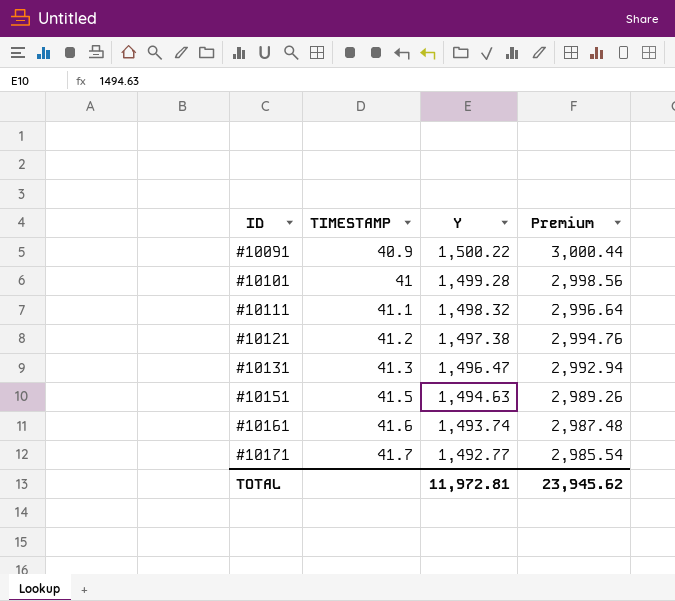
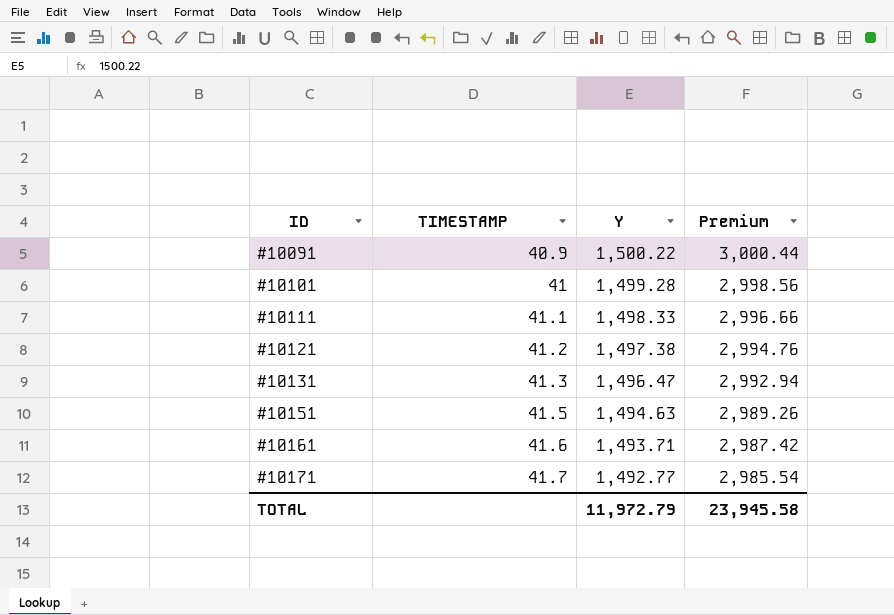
#10111 | Y: 1,498.32 -> 1,498.33
#10111 | Premium: 2,996.64 -> 2,996.66
#10161 | Y: 1,493.74 -> 1,493.71
#10161 | Premium: 2,987.48 -> 2,987.42
TOTAL | Y: 11,972.81 -> 11,972.79
TOTAL | Premium: 23,945.62 -> 23,945.58

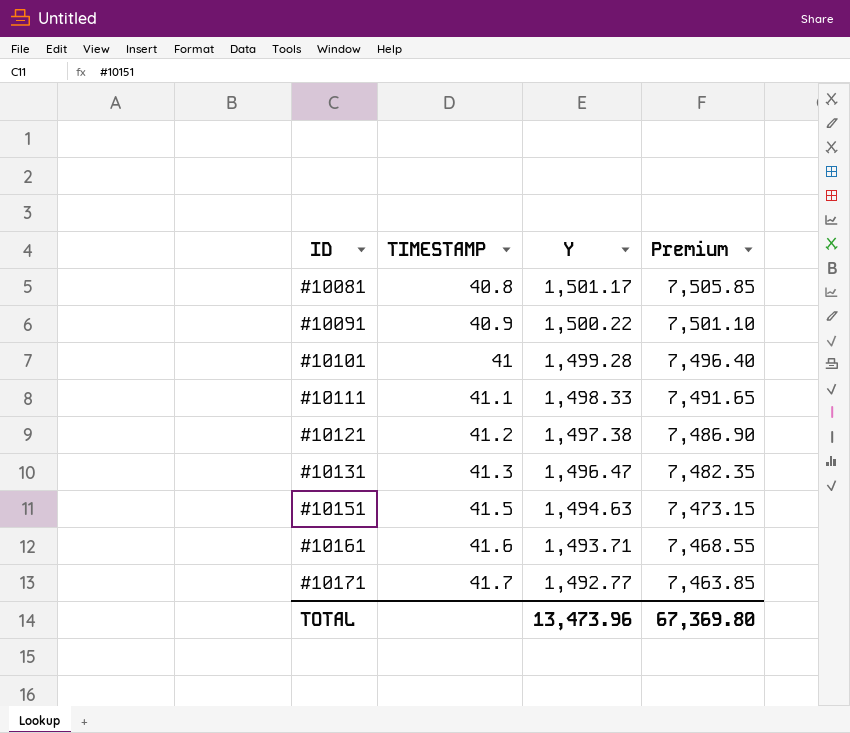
column Premium | formula: [Y] * 2 -> [Y] * 5
row #10081: none -> 40.8 | 1,501.17 | 7,505.85
TOTAL | Y: 11,972.79 -> 13,473.96
TOTAL | Premium: 23,945.58 -> 67,369.80

